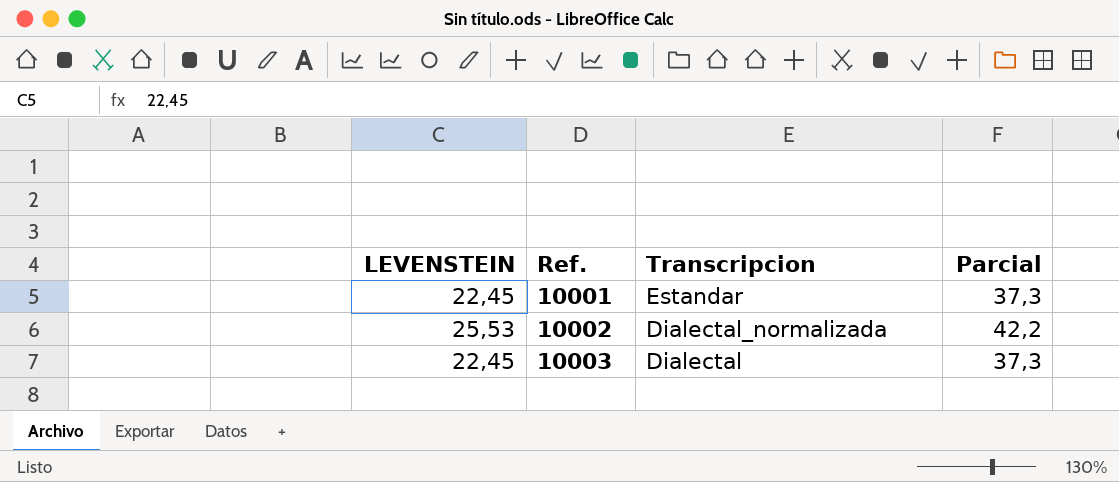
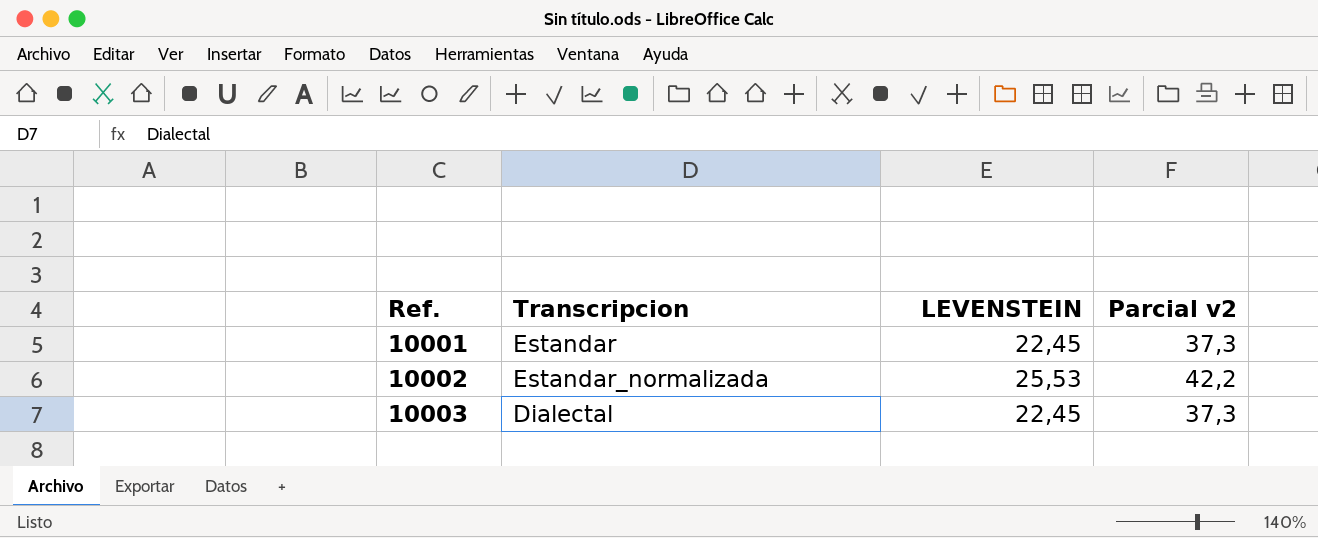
column LEVENSTEIN | position: 1 -> 3
column name: Parcial -> Parcial v2
10002 | Transcripcion: Dialectal_normalizada -> Estandar_normalizada

